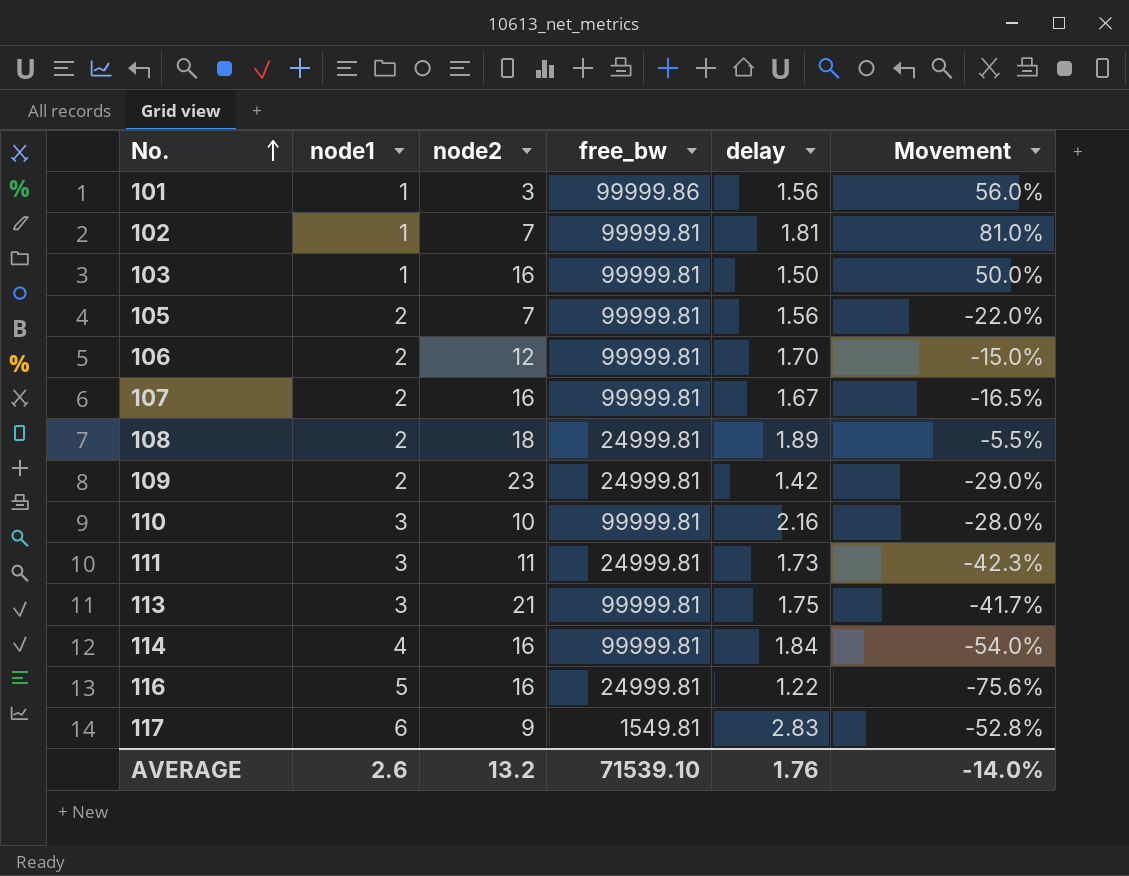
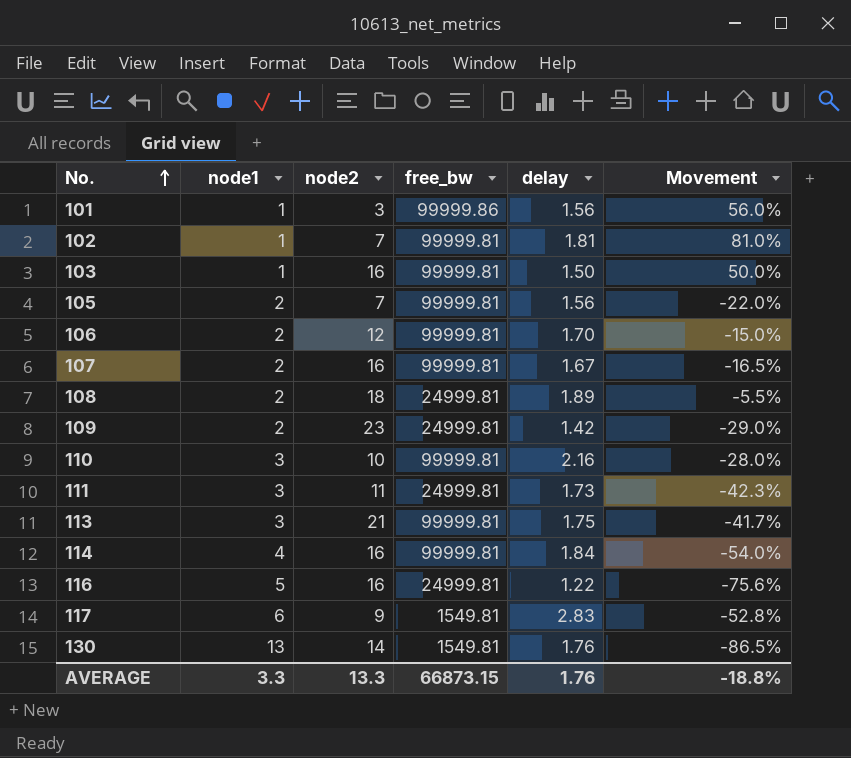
row 130: none -> 13 | 14 | 1549.81 | 1.76 | -86.5%
AVERAGE | node1: 2.6 -> 3.3
AVERAGE | node2: 13.2 -> 13.3
AVERAGE | free_bw: 71539.10 -> 66873.15
AVERAGE | Movement: -14.0% -> -18.8%

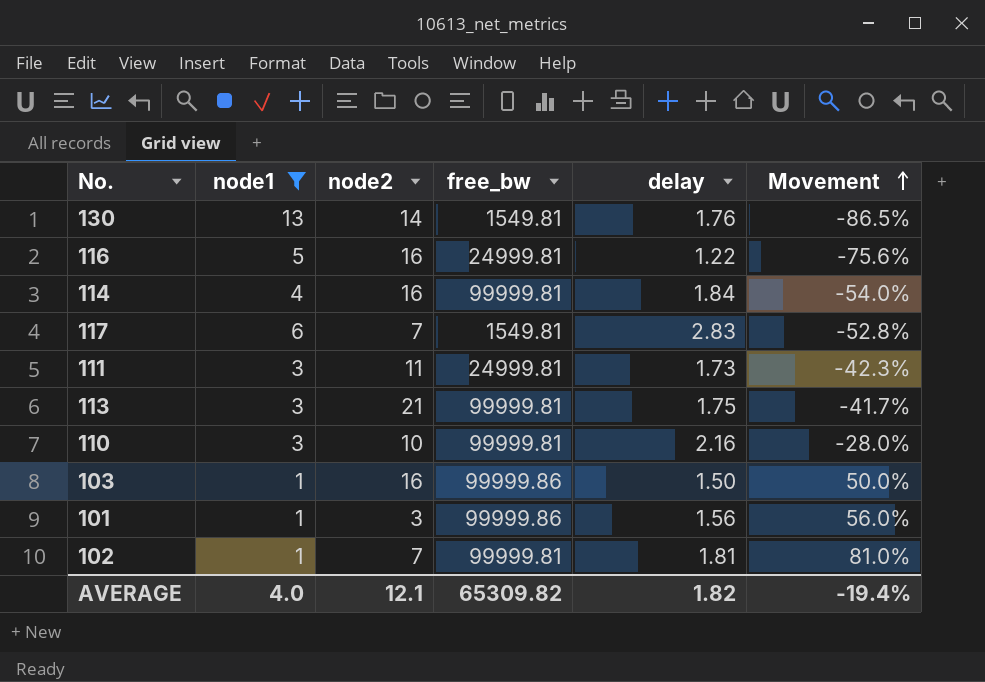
filter: none -> node1 != 2
row order: No. ascending -> Movement ascending
117 | node2: 9 -> 7
103 | free_bw: 99999.81 -> 99999.86
AVERAGE | node1: 3.3 -> 4.0
AVERAGE | node2: 13.3 -> 12.1
AVERAGE | free_bw: 66873.15 -> 65309.82
AVERAGE | delay: 1.76 -> 1.82
AVERAGE | Movement: -18.8% -> -19.4%

